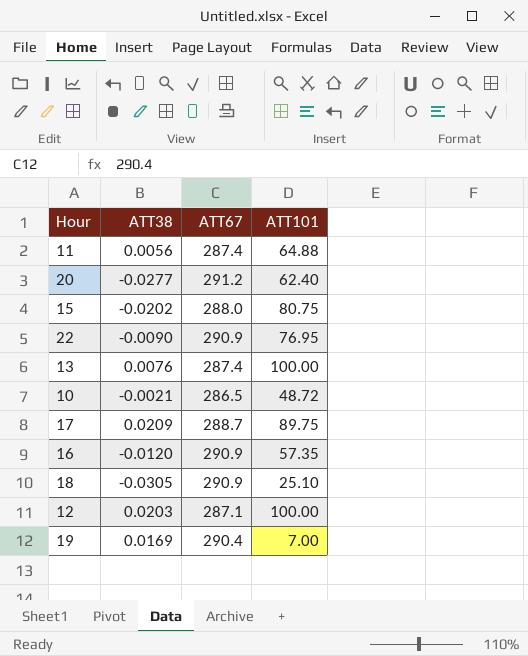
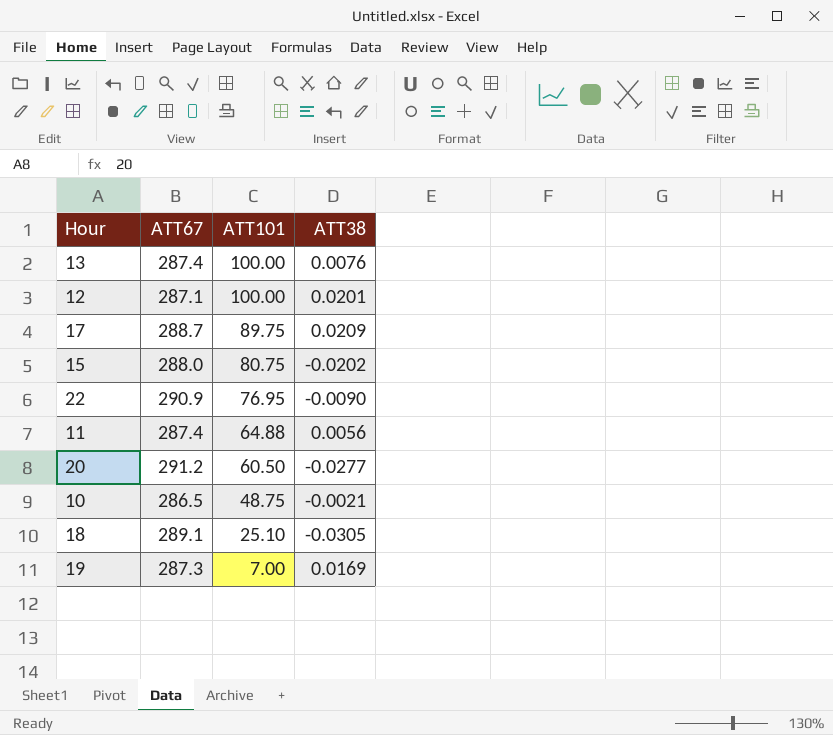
row order: none -> ATT101 descending
column ATT38 | position: 2 -> 4
row 16: -0.0120 | 290.9 | 57.35 -> none
12 | ATT38: 0.0203 -> 0.0201
20 | ATT101: 62.40 -> 60.50
10 | ATT101: 48.72 -> 48.75
18 | ATT67: 290.9 -> 289.1
19 | ATT67: 290.4 -> 287.3

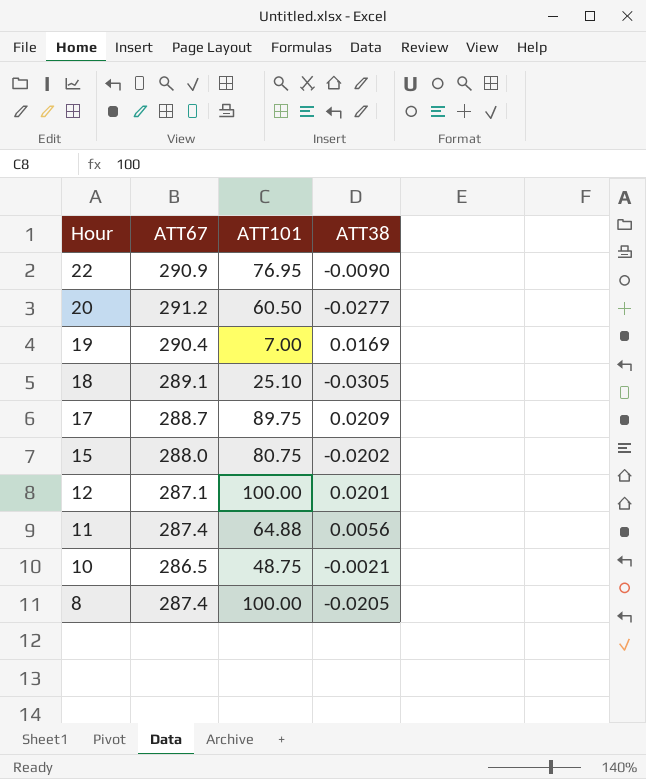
row order: ATT101 descending -> Hour descending
row 13: 287.4 | 100.00 | 0.0076 -> none
19 | ATT67: 287.3 -> 290.4
row 8: none -> 287.4 | 100.00 | -0.0205

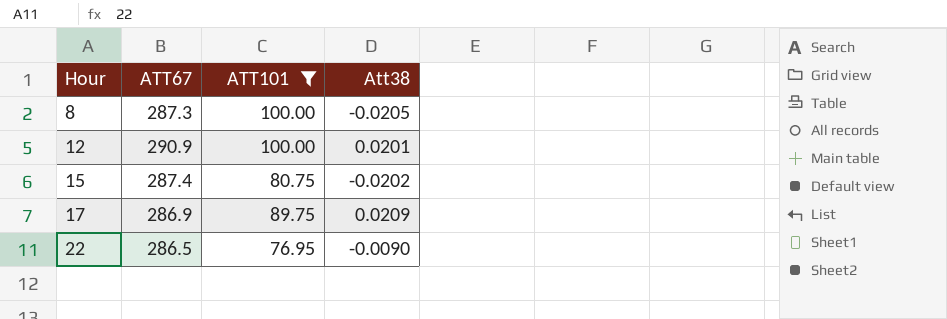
filter: none -> ATT101 >= 76.95
row order: Hour descending -> Hour ascending
column name: ATT38 -> Att38
8 | ATT67: 287.4 -> 287.3
12 | ATT67: 287.1 -> 290.9
15 | ATT67: 288.0 -> 287.4
17 | ATT67: 288.7 -> 286.9
22 | ATT67: 290.9 -> 286.5

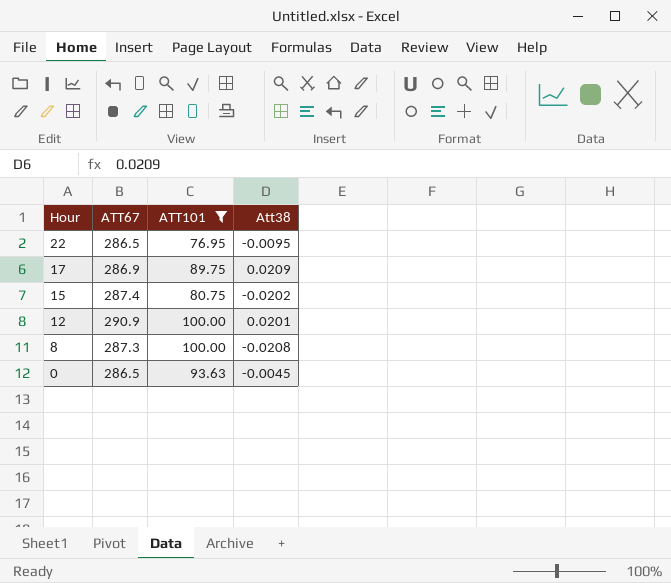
row order: Hour ascending -> Hour descending
22 | Att38: -0.0090 -> -0.0095
8 | Att38: -0.0205 -> -0.0208
row 0: none -> 286.5 | 93.63 | -0.0045

